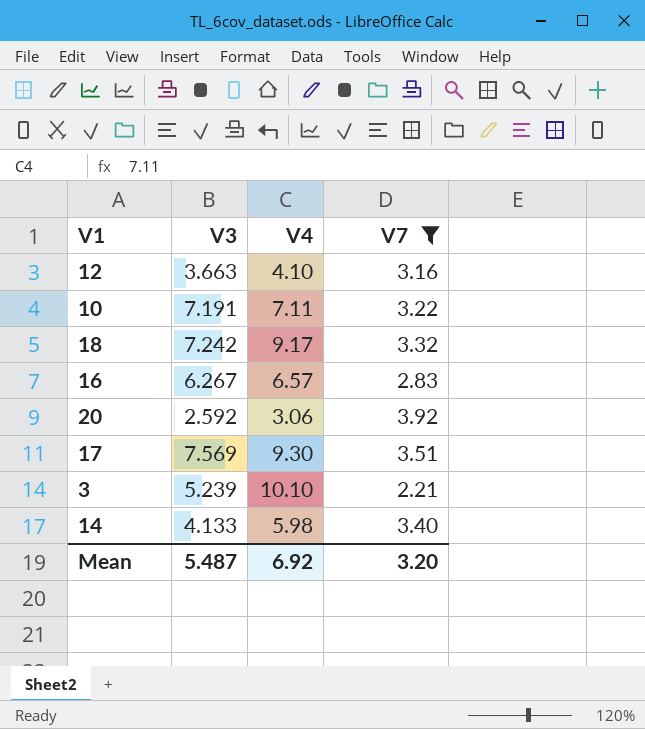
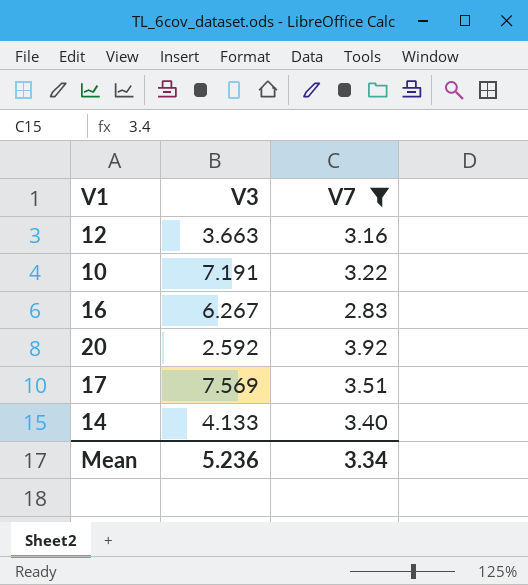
column V4 | position: 3 -> none
row 18: 7.242 | 9.17 | 3.32 -> none
row 3: 5.239 | 10.10 | 2.21 -> none
Mean | V3: 5.487 -> 5.236
Mean | V7: 3.20 -> 3.34

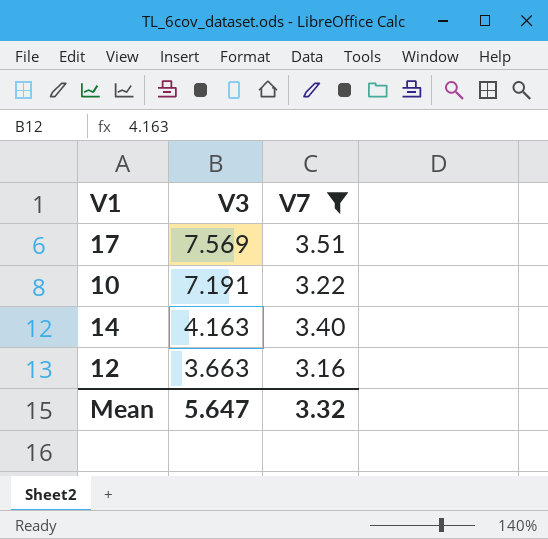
row order: none -> V3 descending
row 16: 6.267 | 2.83 -> none
row 20: 2.592 | 3.92 -> none
14 | V3: 4.133 -> 4.163
Mean | V3: 5.236 -> 5.647
Mean | V7: 3.34 -> 3.32

